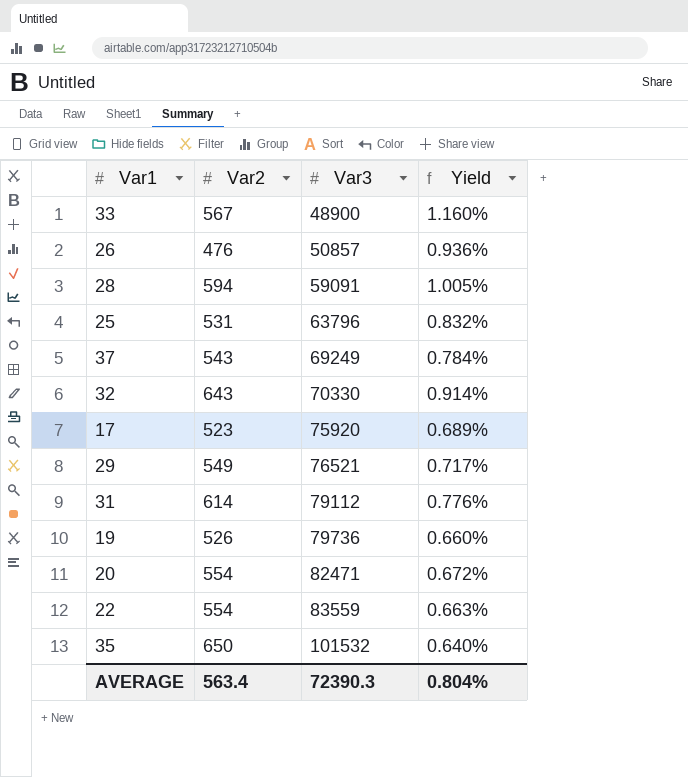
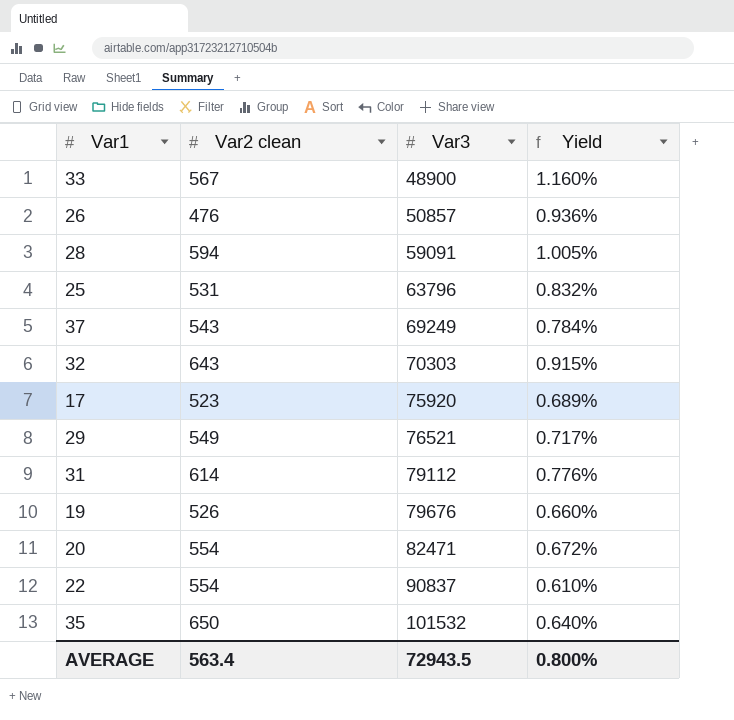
column name: Var2 -> Var2 clean
32 | Var3: 70330 -> 70303
32 | Yield: 0.914% -> 0.915%
19 | Var3: 79736 -> 79676
22 | Var3: 83559 -> 90837
22 | Yield: 0.663% -> 0.610%
AVERAGE | Var3: 72390.3 -> 72943.5
AVERAGE | Yield: 0.804% -> 0.800%

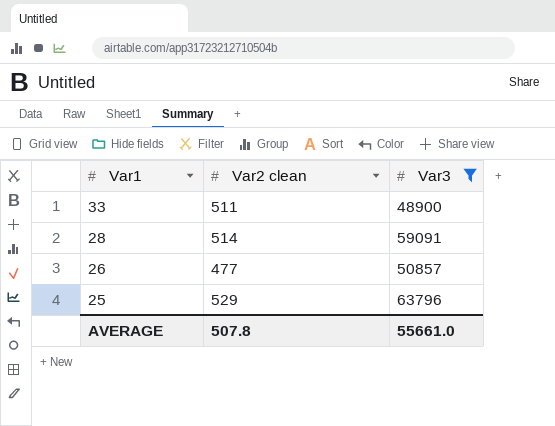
filter: none -> Var3 <= 63796
row order: Var3 ascending -> Var1 descending
column Yield | formula: [Var2 clean] / [Var3] -> none
33 | Var2 clean: 567 -> 511
28 | Var2 clean: 594 -> 514
26 | Var2 clean: 476 -> 477
25 | Var2 clean: 531 -> 529
AVERAGE | Var2 clean: 563.4 -> 507.8
AVERAGE | Var3: 72943.5 -> 55661.0

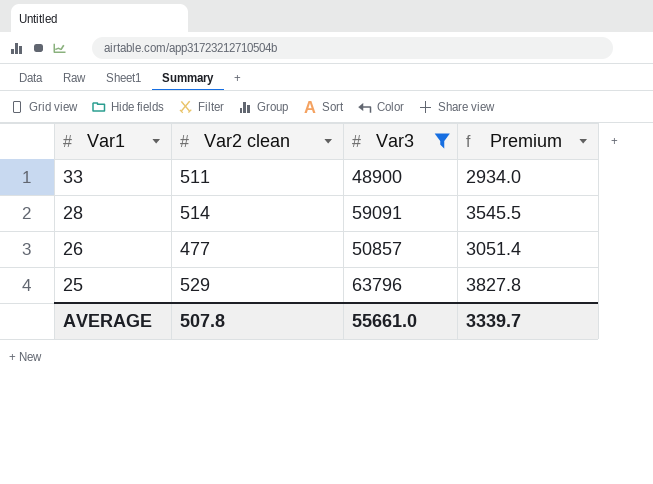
column Premium | formula: none -> [Var3] * 0.06

